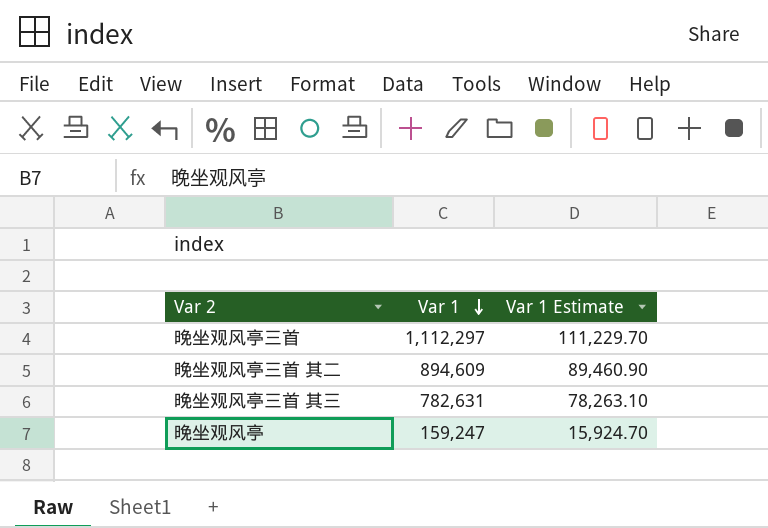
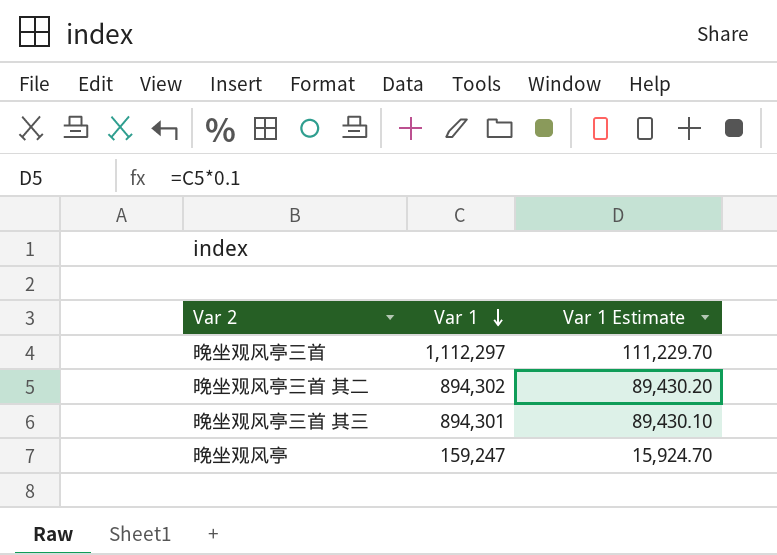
晚坐观风亭三首 其二 | Var 1: 894,609 -> 894,302
晚坐观风亭三首 其二 | Var 1 Estimate: 89,460.90 -> 89,430.20
晚坐观风亭三首 其三 | Var 1: 782,631 -> 894,301
晚坐观风亭三首 其三 | Var 1 Estimate: 78,263.10 -> 89,430.10

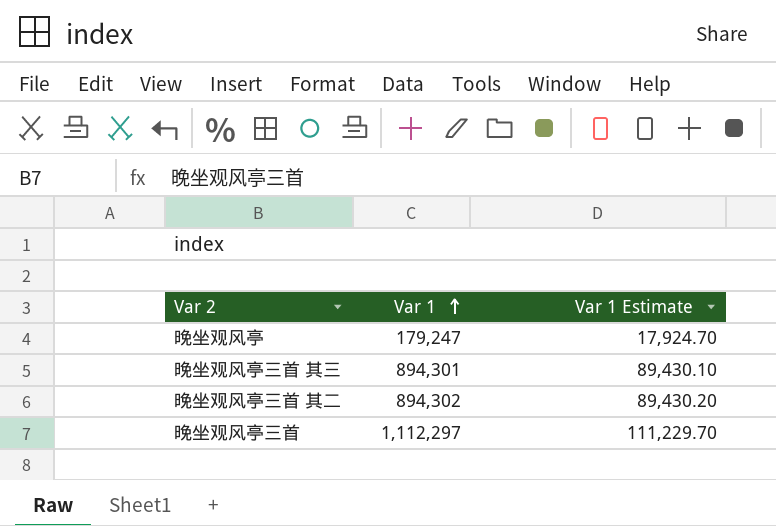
row order: Var 1 descending -> Var 1 ascending
晚坐观风亭 | Var 1: 159,247 -> 179,247
晚坐观风亭 | Var 1 Estimate: 15,924.70 -> 17,924.70

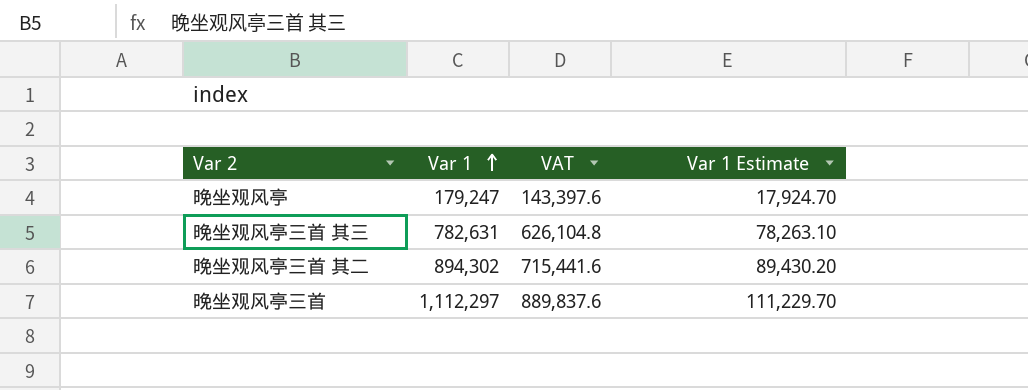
column VAT | formula: none -> [Var 1] * 0.8
晚坐观风亭三首 其三 | Var 1: 894,301 -> 782,631
晚坐观风亭三首 其三 | Var 1 Estimate: 89,430.10 -> 78,263.10

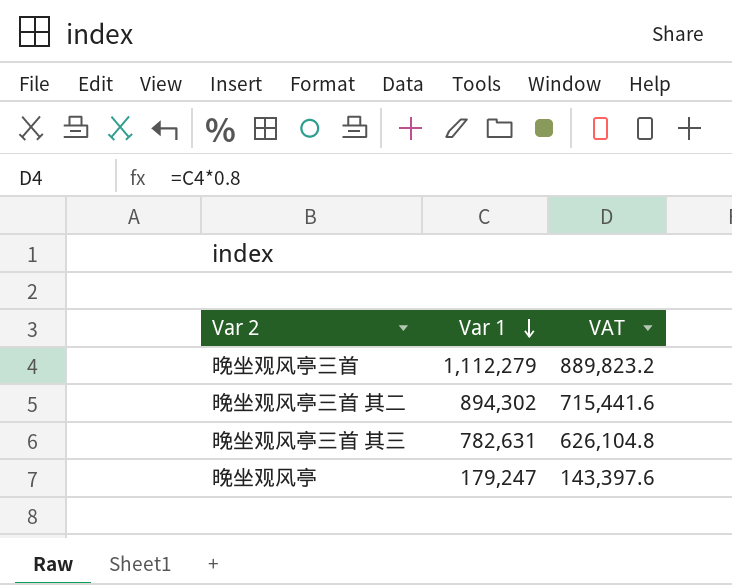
row order: Var 1 ascending -> Var 1 descending
column Var 1 Estimate | formula: [Var 1] * 0.1 -> none
晚坐观风亭三首 | Var 1: 1,112,297 -> 1,112,279
晚坐观风亭三首 | VAT: 889,837.6 -> 889,823.2

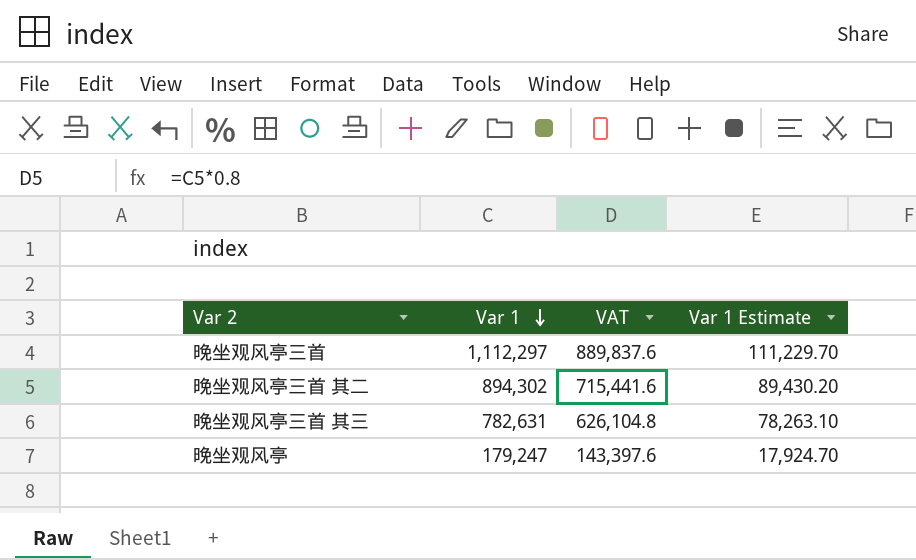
column Var 1 Estimate | formula: none -> [Var 1] * 0.1
晚坐观风亭三首 | Var 1: 1,112,279 -> 1,112,297
晚坐观风亭三首 | VAT: 889,823.2 -> 889,837.6

